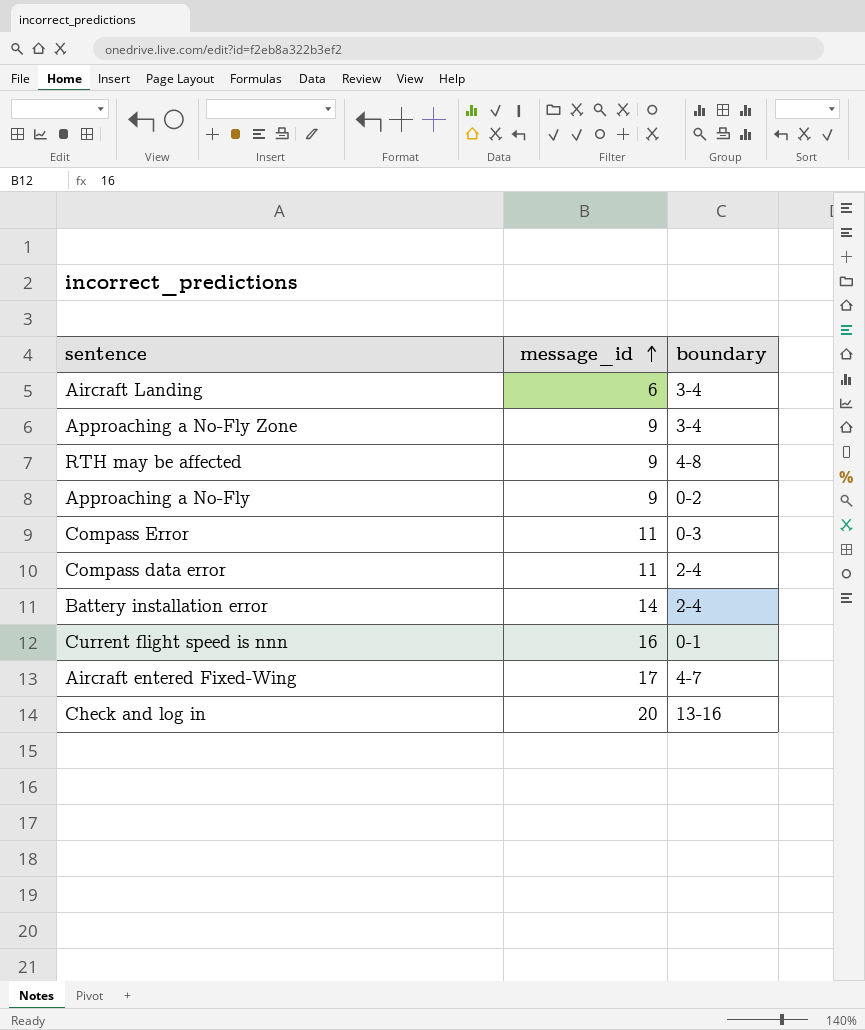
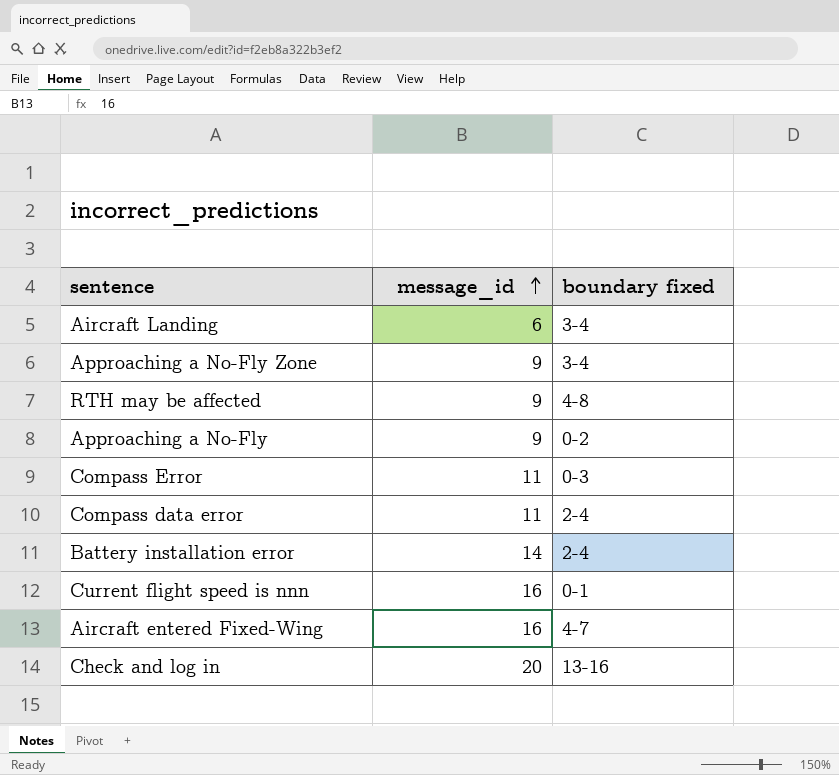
column name: boundary -> boundary fixed
Aircraft entered Fixed-Wing | message_id: 17 -> 16

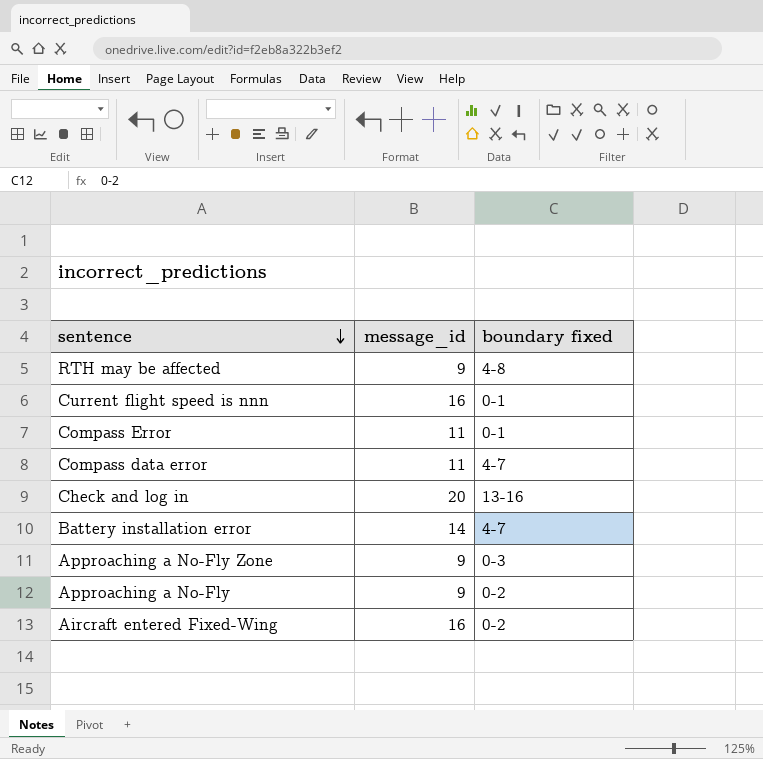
row order: message_id ascending -> sentence descending
row Aircraft Landing: 6 | 3-4 -> none
Compass Error | boundary fixed: 0-3 -> 0-1
Compass data error | boundary fixed: 2-4 -> 4-7
Battery installation error | boundary fixed: 2-4 -> 4-7
Approaching a No-Fly Zone | boundary fixed: 3-4 -> 0-3
Aircraft entered Fixed-Wing | boundary fixed: 4-7 -> 0-2

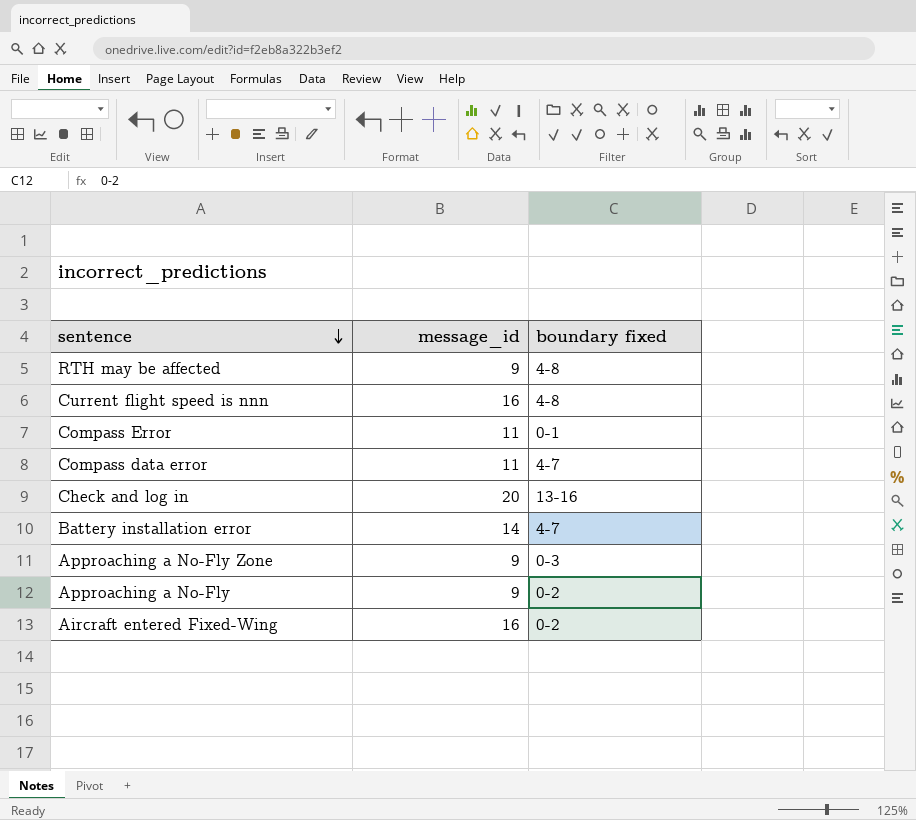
Current flight speed is nnn | boundary fixed: 0-1 -> 4-8

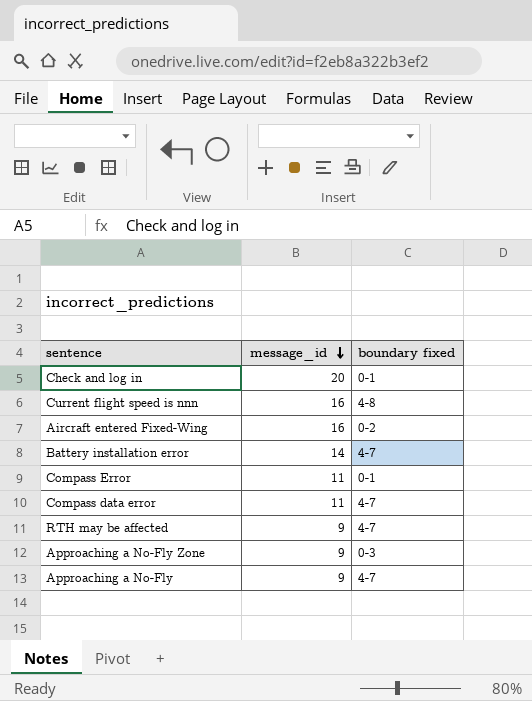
row order: sentence descending -> message_id descending
Check and log in | boundary fixed: 13-16 -> 0-1
RTH may be affected | boundary fixed: 4-8 -> 4-7
Approaching a No-Fly | boundary fixed: 0-2 -> 4-7

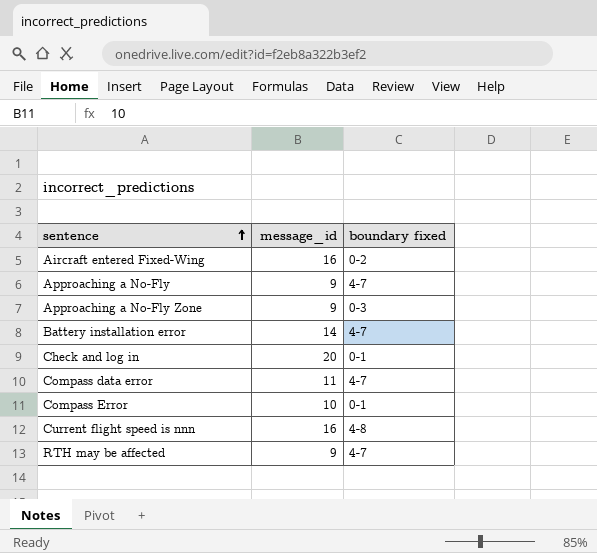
row order: message_id descending -> sentence ascending
Compass Error | message_id: 11 -> 10

